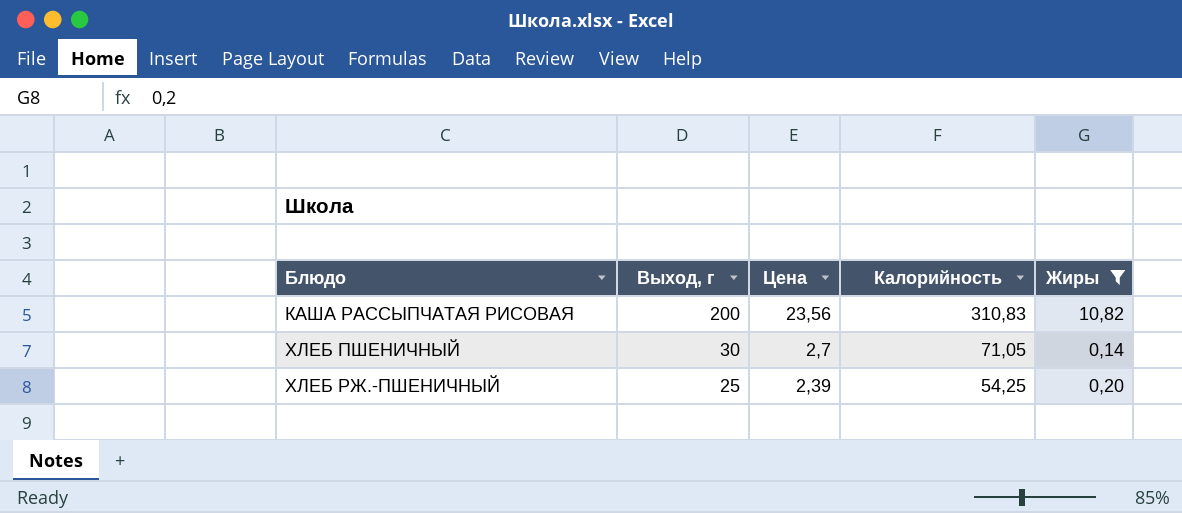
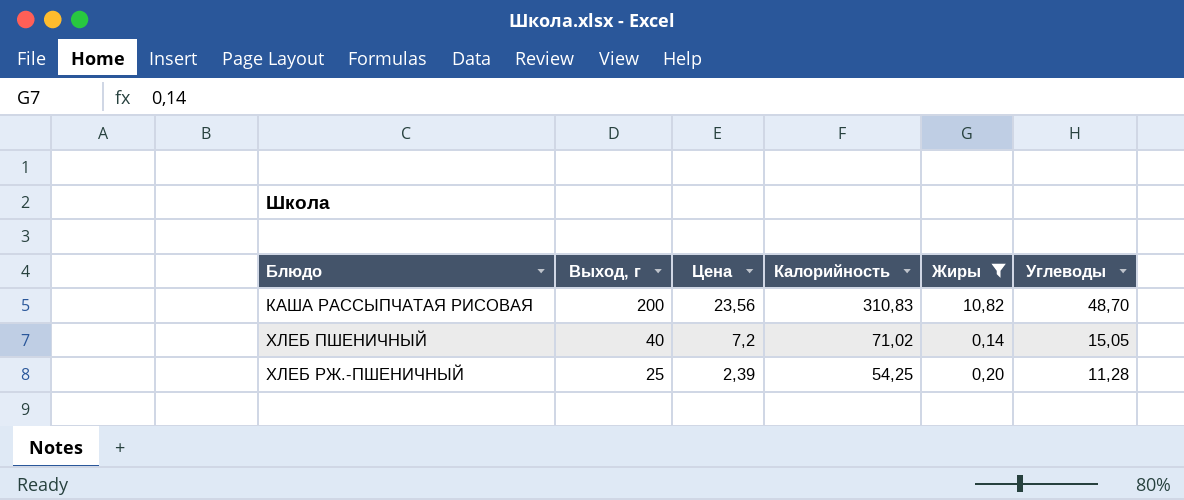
column Углеводы | position: none -> 6
ХЛЕБ ПШЕНИЧНЫЙ | Выход, г: 30 -> 40
ХЛЕБ ПШЕНИЧНЫЙ | Цена: 2,7 -> 7,2
ХЛЕБ ПШЕНИЧНЫЙ | Калорийность: 71,05 -> 71,02

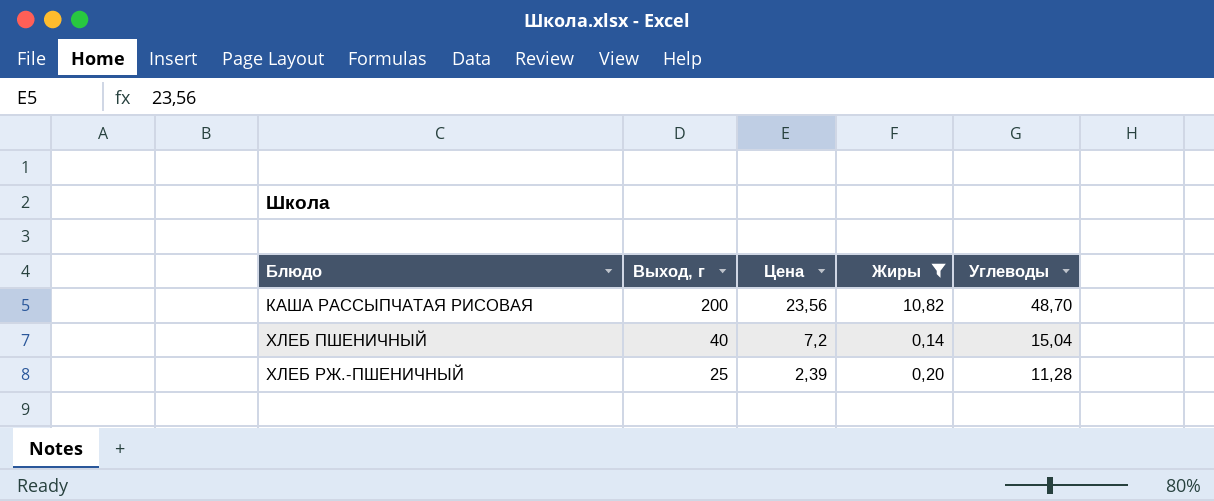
column Калорийность | position: 4 -> none
ХЛЕБ ПШЕНИЧНЫЙ | Углеводы: 15,05 -> 15,04

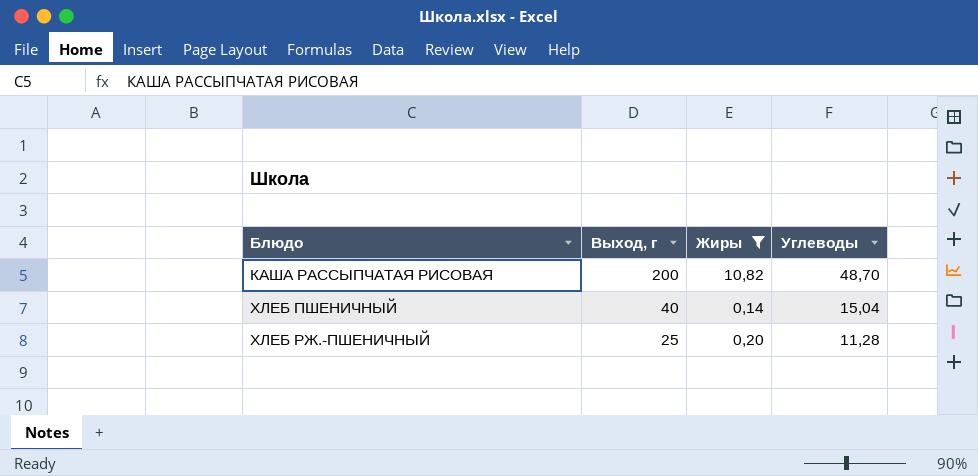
column Цена | position: 3 -> none

